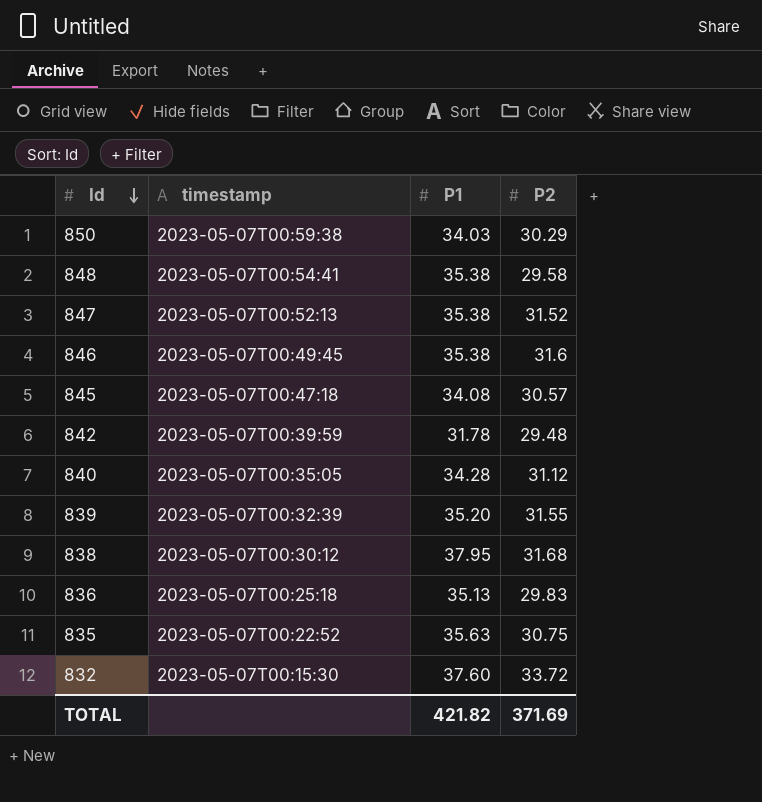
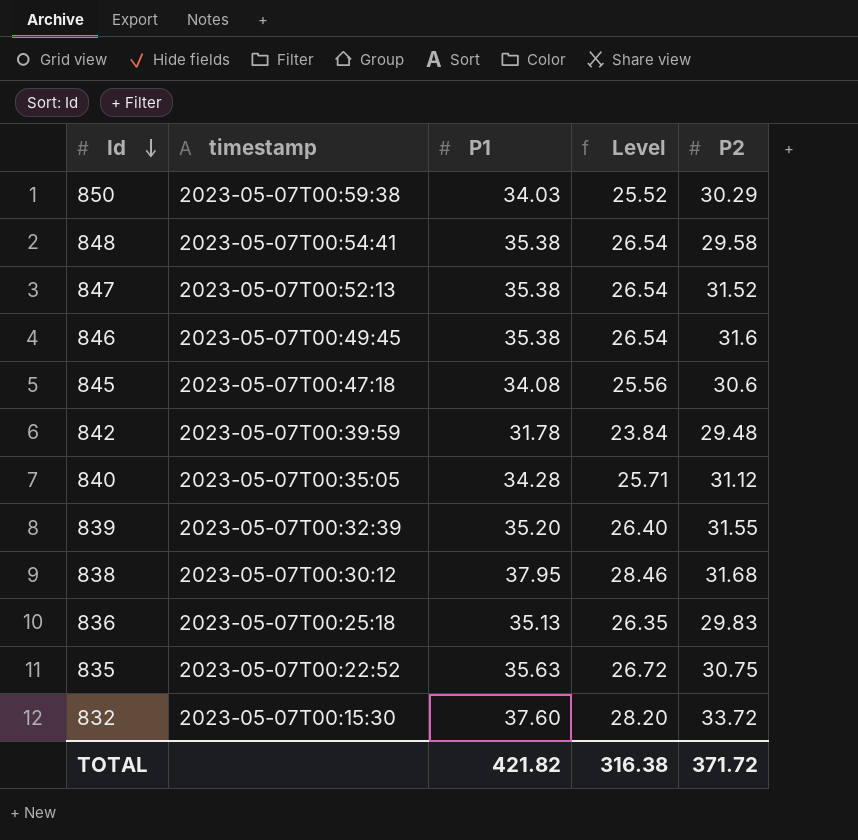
column Level | formula: none -> [P1] * 0.75
845 | P2: 30.57 -> 30.6
TOTAL | P2: 371.69 -> 371.72

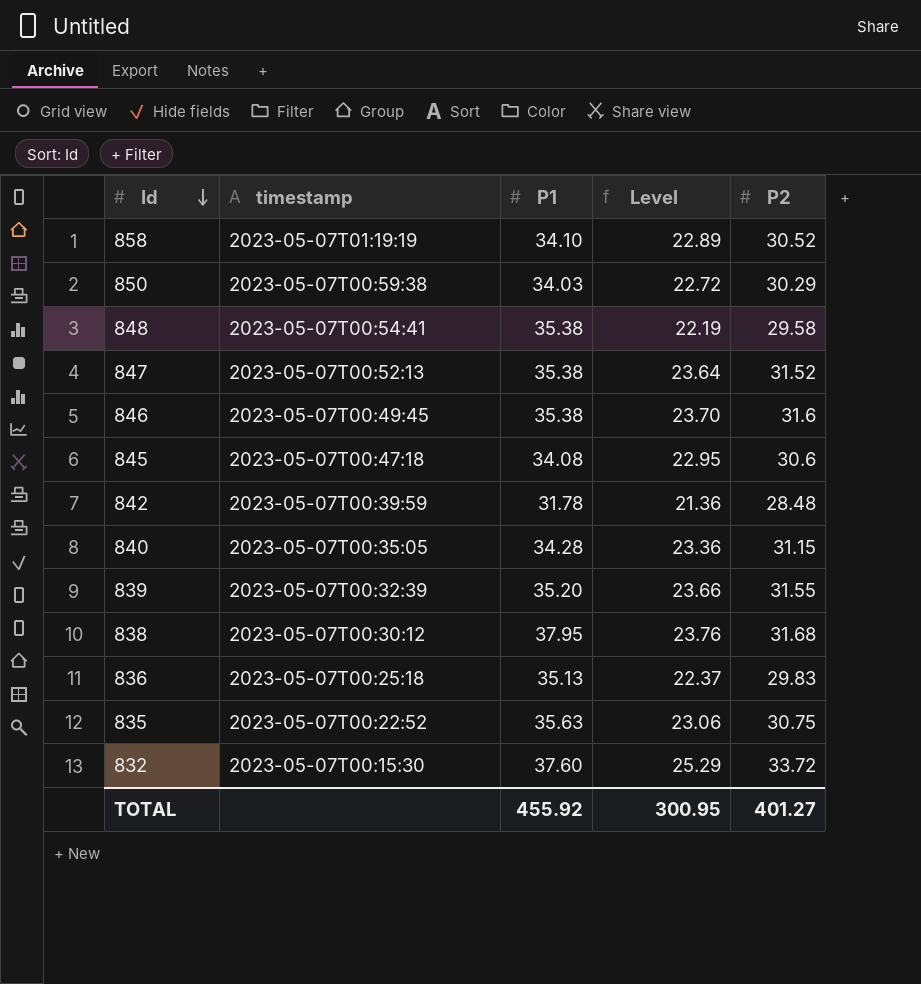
column Level | formula: [P1] * 0.75 -> [P2] * 0.75
row 858: none -> 2023-05-07T01:19:19 | 34.10 | 22.89 | 30.52
842 | P2: 29.48 -> 28.48
840 | P2: 31.12 -> 31.15
TOTAL | P1: 421.82 -> 455.92
TOTAL | Level: 316.38 -> 300.95
TOTAL | P2: 371.72 -> 401.27

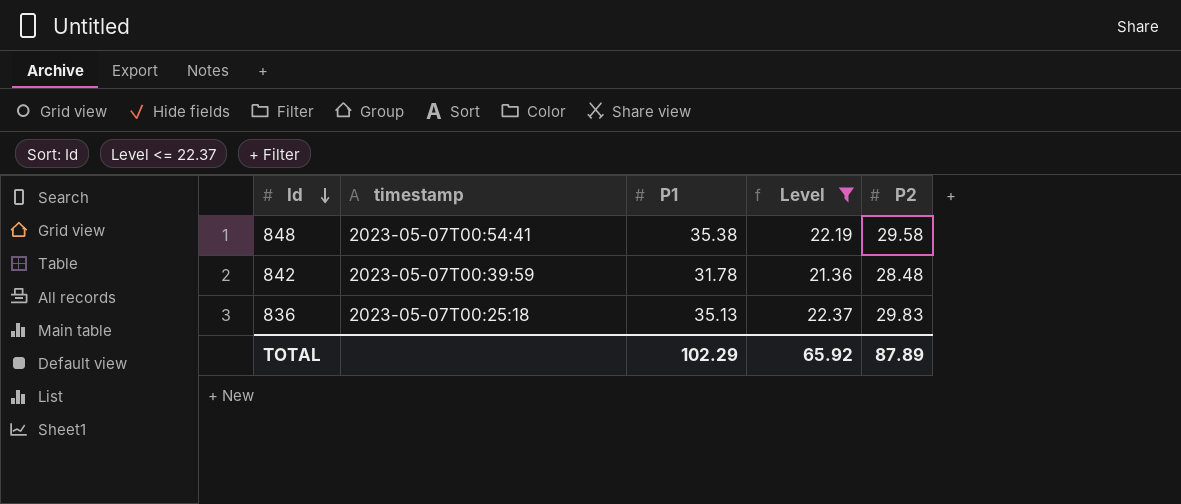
filter: none -> Level <= 22.37
TOTAL | P1: 455.92 -> 102.29
TOTAL | Level: 300.95 -> 65.92
TOTAL | P2: 401.27 -> 87.89

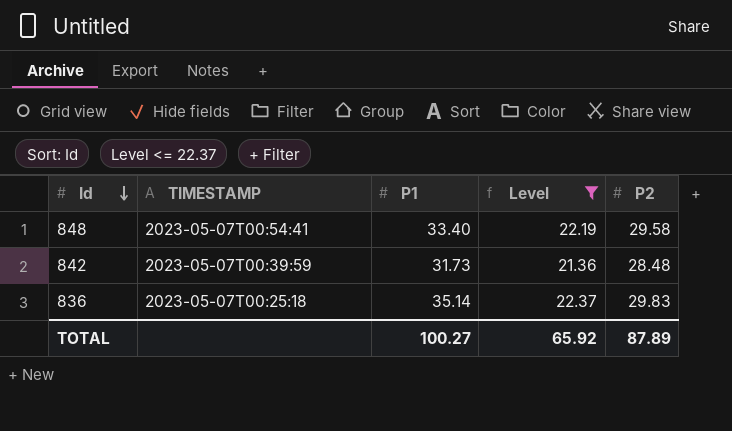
column name: timestamp -> TIMESTAMP
848 | P1: 35.38 -> 33.40
842 | P1: 31.78 -> 31.73
836 | P1: 35.13 -> 35.14
TOTAL | P1: 102.29 -> 100.27

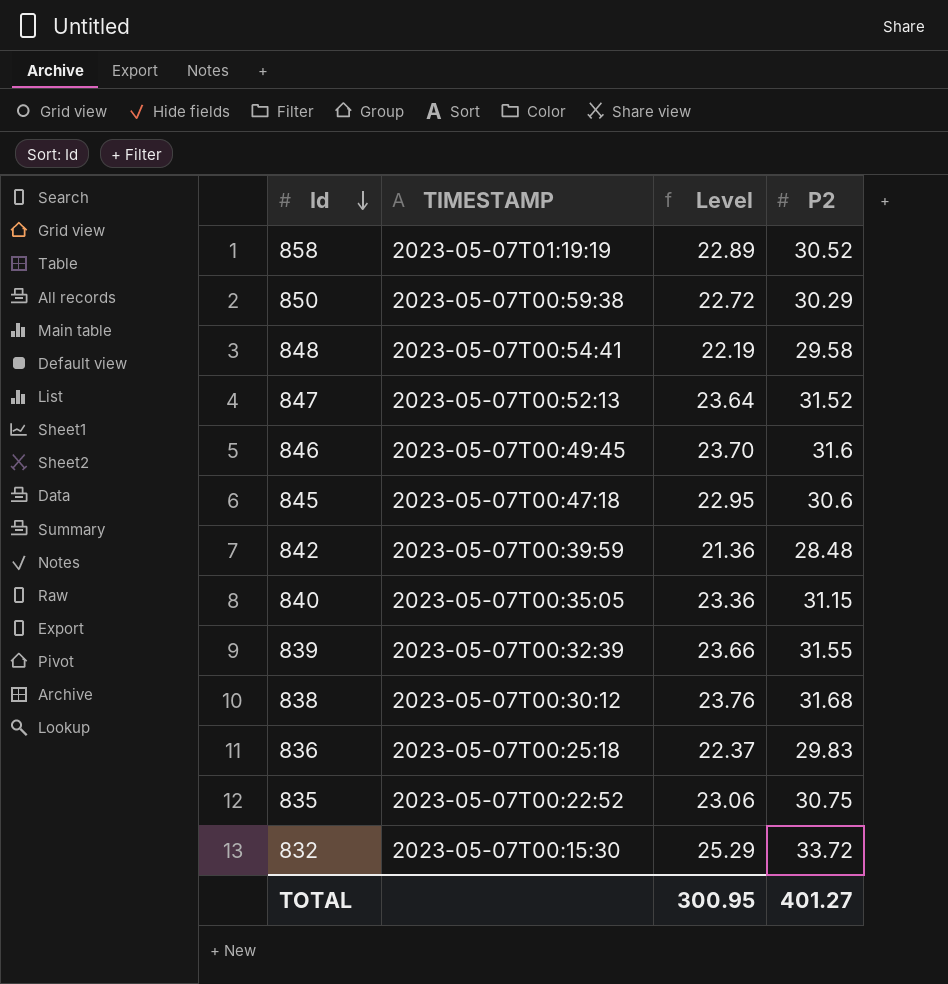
filter: Level <= 22.37 -> none
column P1 | position: 3 -> none
TOTAL | Level: 65.92 -> 300.95
TOTAL | P2: 87.89 -> 401.27

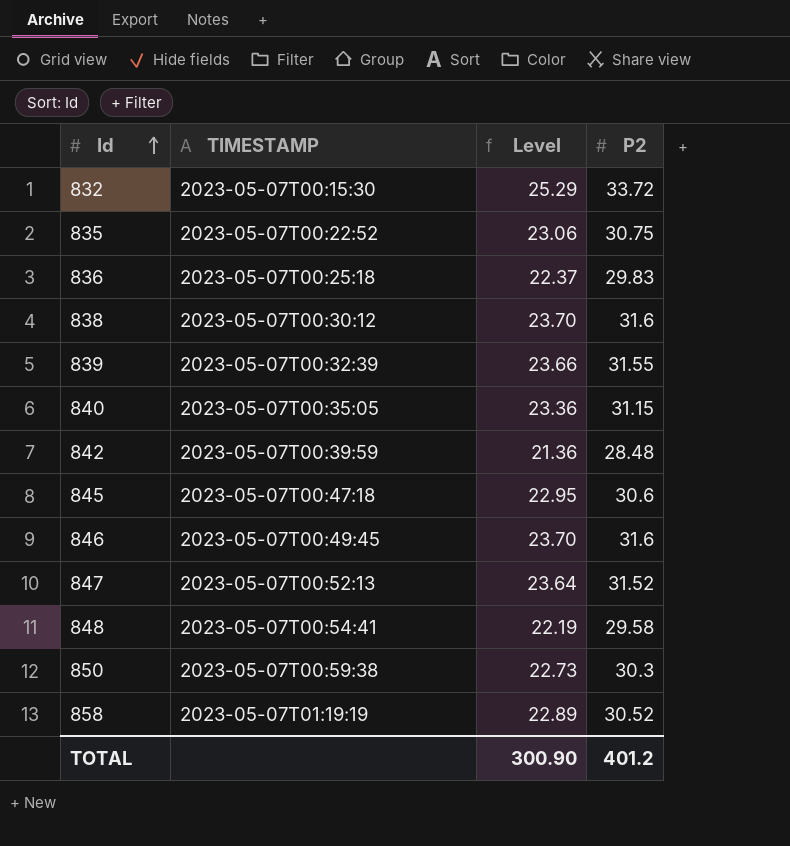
row order: Id descending -> Id ascending
838 | Level: 23.76 -> 23.70
838 | P2: 31.68 -> 31.6
850 | Level: 22.72 -> 22.73
850 | P2: 30.29 -> 30.3
TOTAL | Level: 300.95 -> 300.90
TOTAL | P2: 401.27 -> 401.2

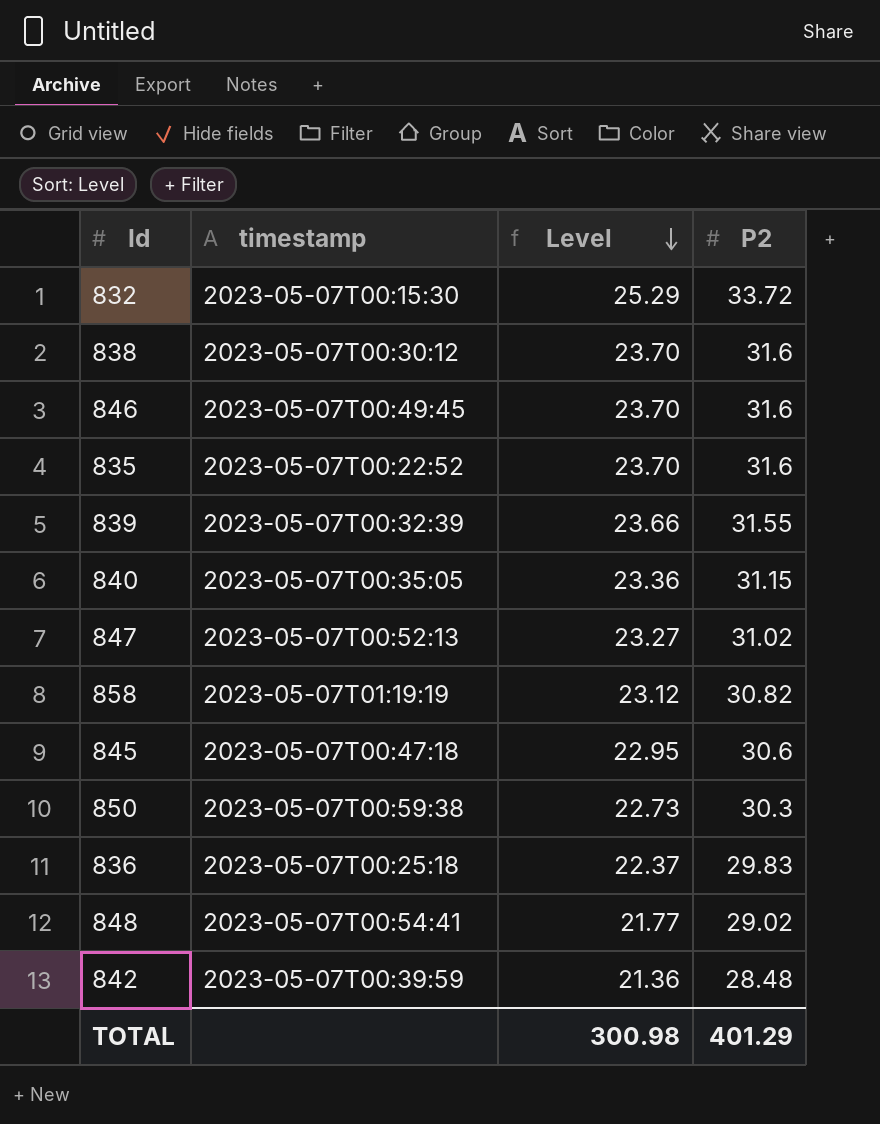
row order: Id ascending -> Level descending
column name: TIMESTAMP -> timestamp
835 | Level: 23.06 -> 23.70
835 | P2: 30.75 -> 31.6
847 | Level: 23.64 -> 23.27
847 | P2: 31.52 -> 31.02
858 | Level: 22.89 -> 23.12
858 | P2: 30.52 -> 30.82
848 | Level: 22.19 -> 21.77
848 | P2: 29.58 -> 29.02
TOTAL | Level: 300.90 -> 300.98
TOTAL | P2: 401.2 -> 401.29

